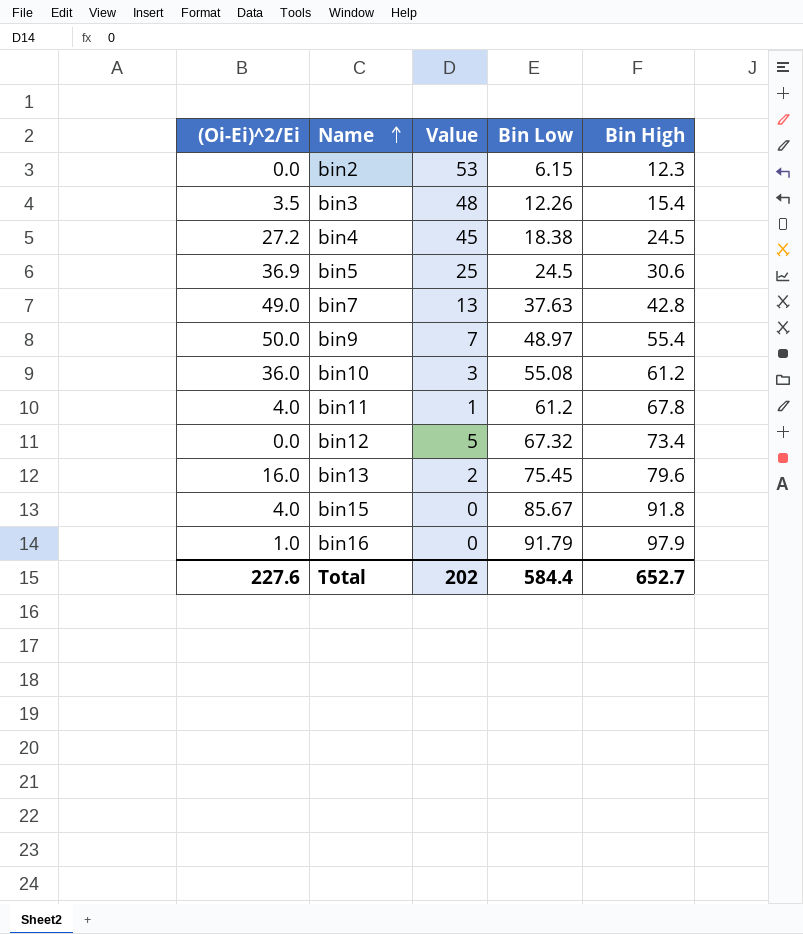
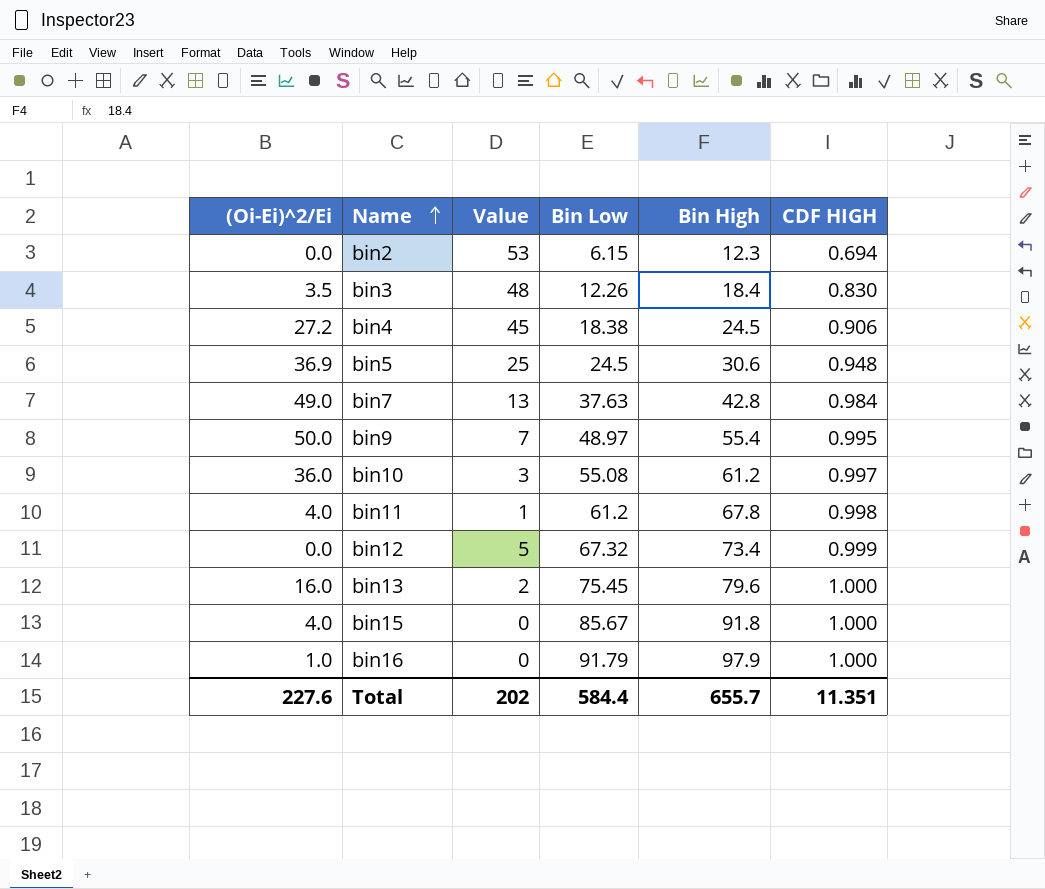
column CDF HIGH | position: none -> 6
bin3 | Bin High: 15.4 -> 18.4
Total | Bin High: 652.7 -> 655.7

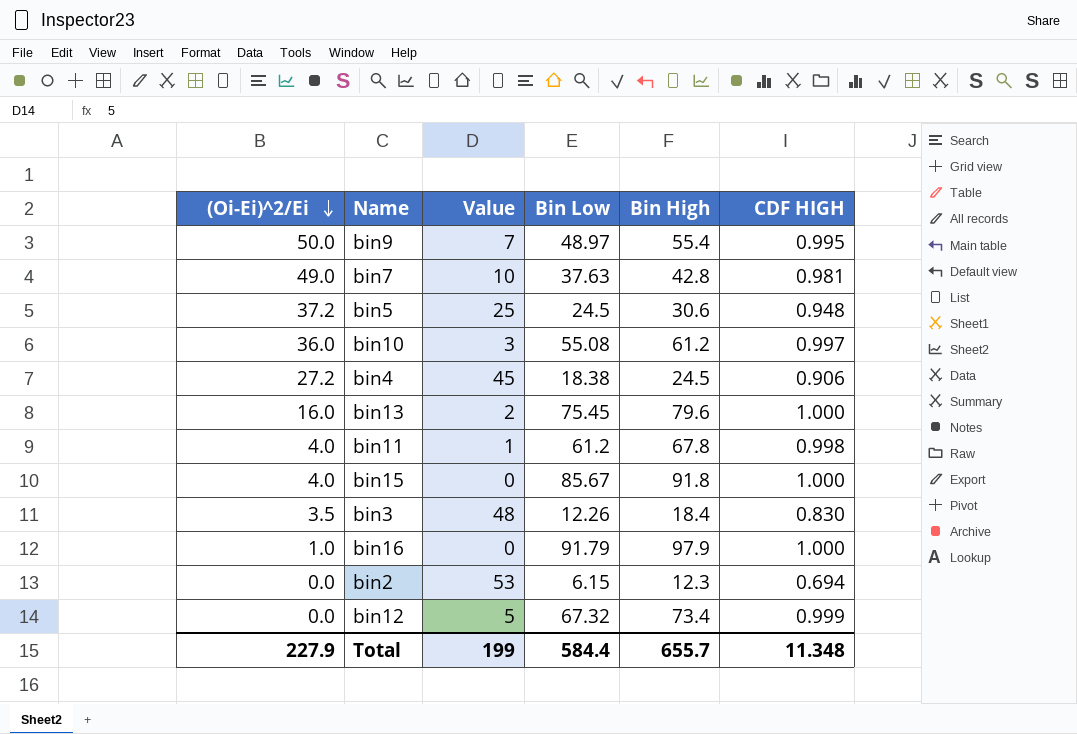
row order: Name ascending -> (Oi-Ei)^2/Ei descending
bin7 | Value: 13 -> 10
bin7 | CDF HIGH: 0.984 -> 0.981
bin5 | (Oi-Ei)^2/Ei: 36.9 -> 37.2
Total | (Oi-Ei)^2/Ei: 227.6 -> 227.9
Total | Value: 202 -> 199
Total | CDF HIGH: 11.351 -> 11.348

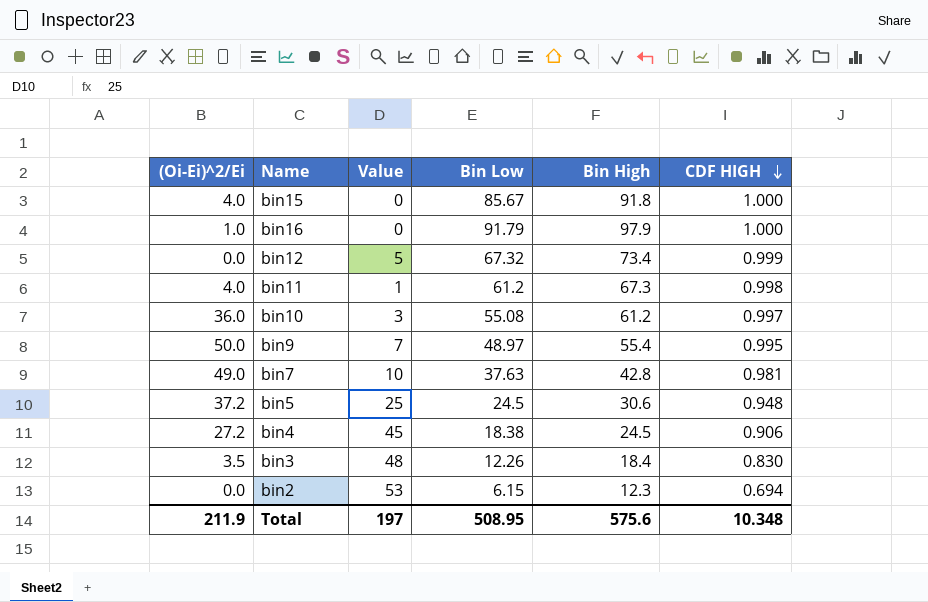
row order: (Oi-Ei)^2/Ei descending -> CDF HIGH descending
row bin13: 16.0 | 2 | 75.45 | 79.6 | 1.000 -> none
bin11 | Bin High: 67.8 -> 67.3
Total | (Oi-Ei)^2/Ei: 227.9 -> 211.9
Total | Value: 199 -> 197
Total | Bin Low: 584.4 -> 508.95
Total | Bin High: 655.7 -> 575.6
Total | CDF HIGH: 11.348 -> 10.348

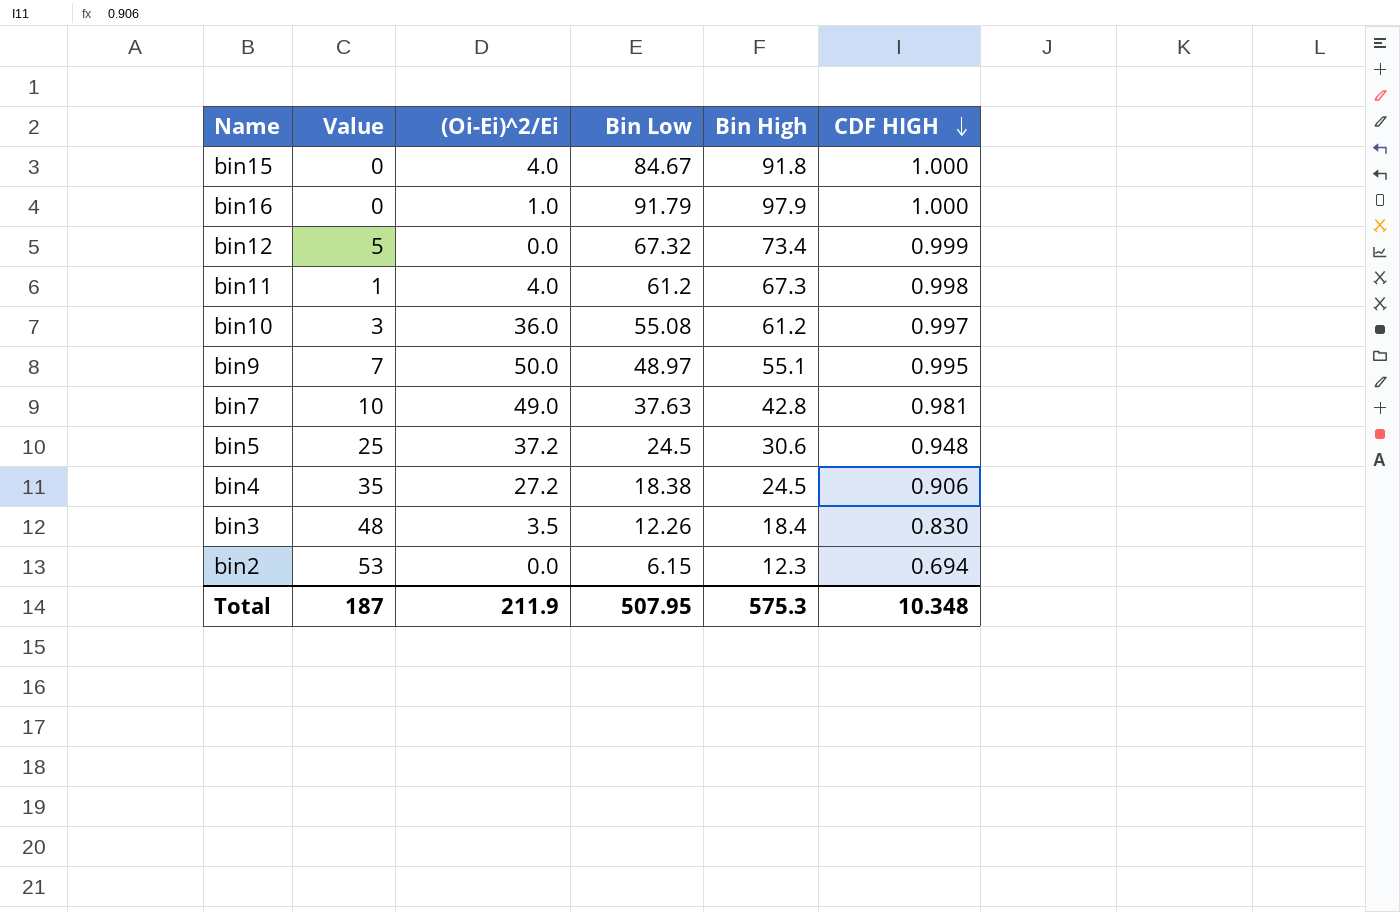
column (Oi-Ei)^2/Ei | position: 1 -> 3
bin15 | Bin Low: 85.67 -> 84.67
bin9 | Bin High: 55.4 -> 55.1
bin4 | Value: 45 -> 35
Total | Value: 197 -> 187
Total | Bin Low: 508.95 -> 507.95
Total | Bin High: 575.6 -> 575.3

